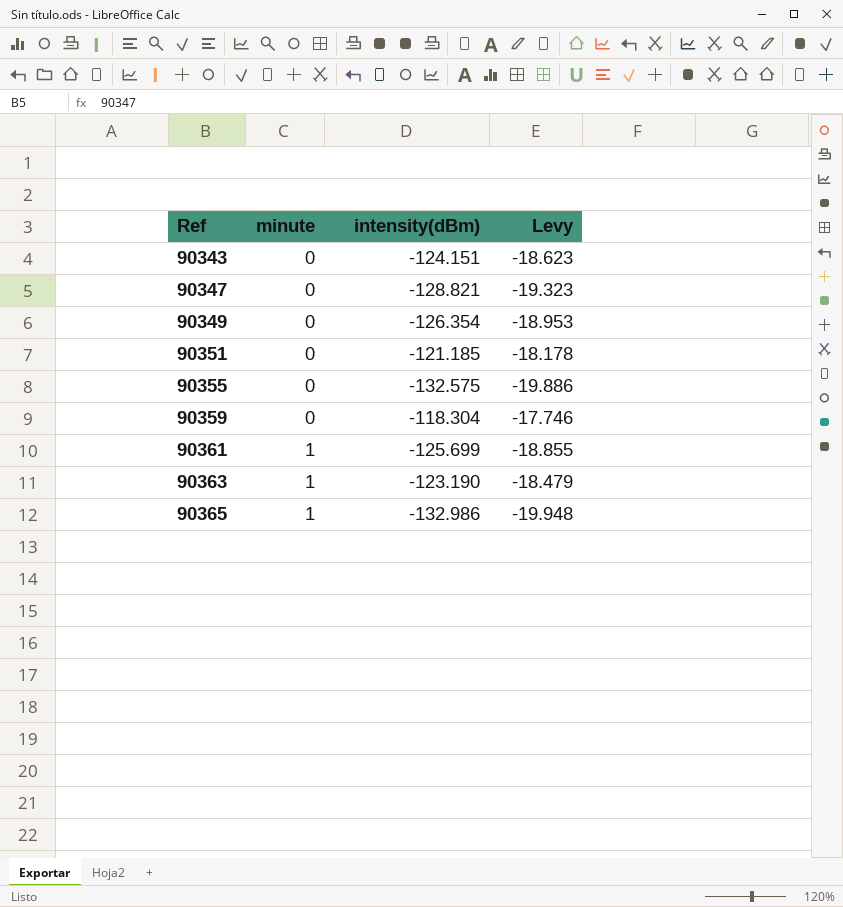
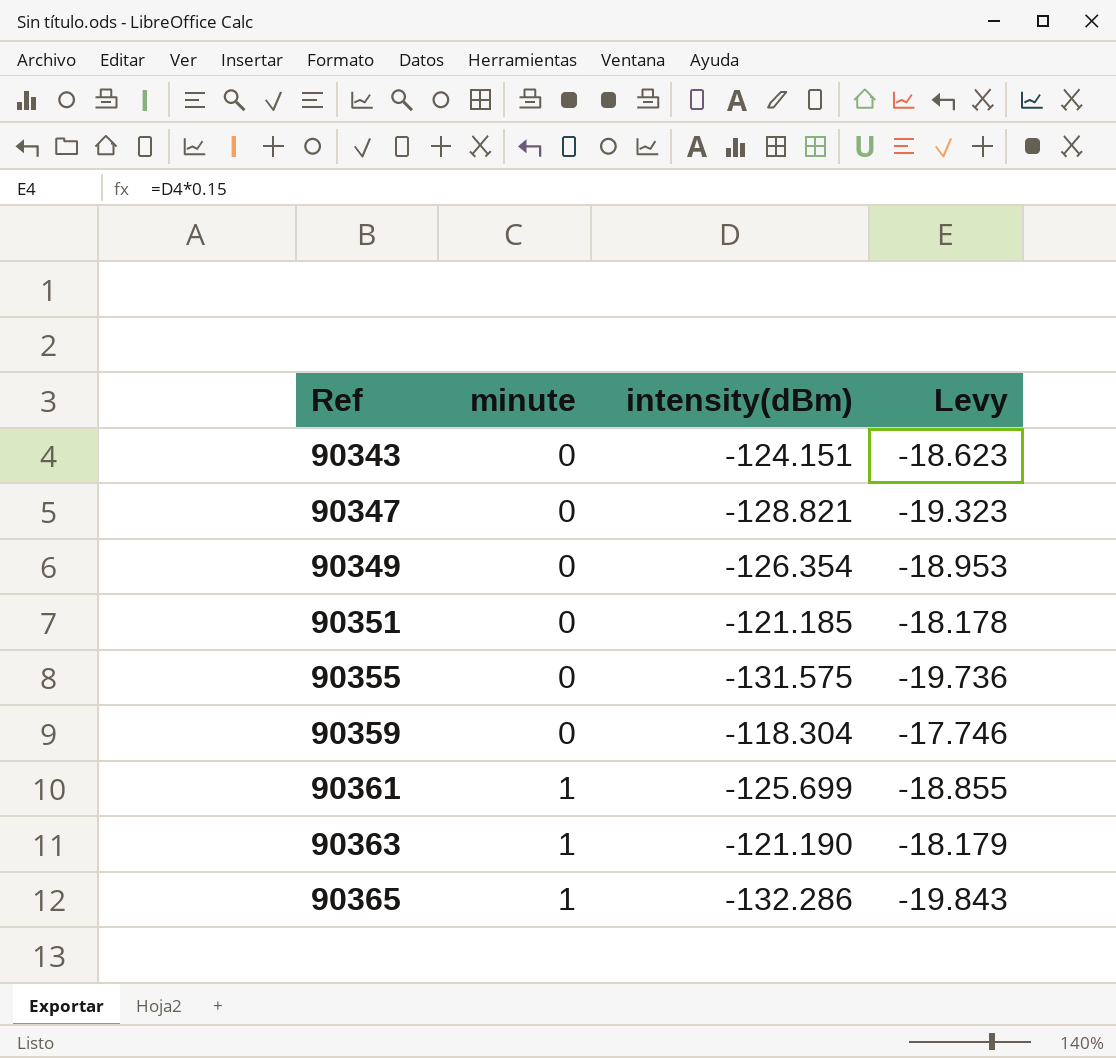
90355 | intensity(dBm): -132.575 -> -131.575
90355 | Levy: -19.886 -> -19.736
90363 | intensity(dBm): -123.190 -> -121.190
90363 | Levy: -18.479 -> -18.179
90365 | intensity(dBm): -132.986 -> -132.286
90365 | Levy: -19.948 -> -19.843

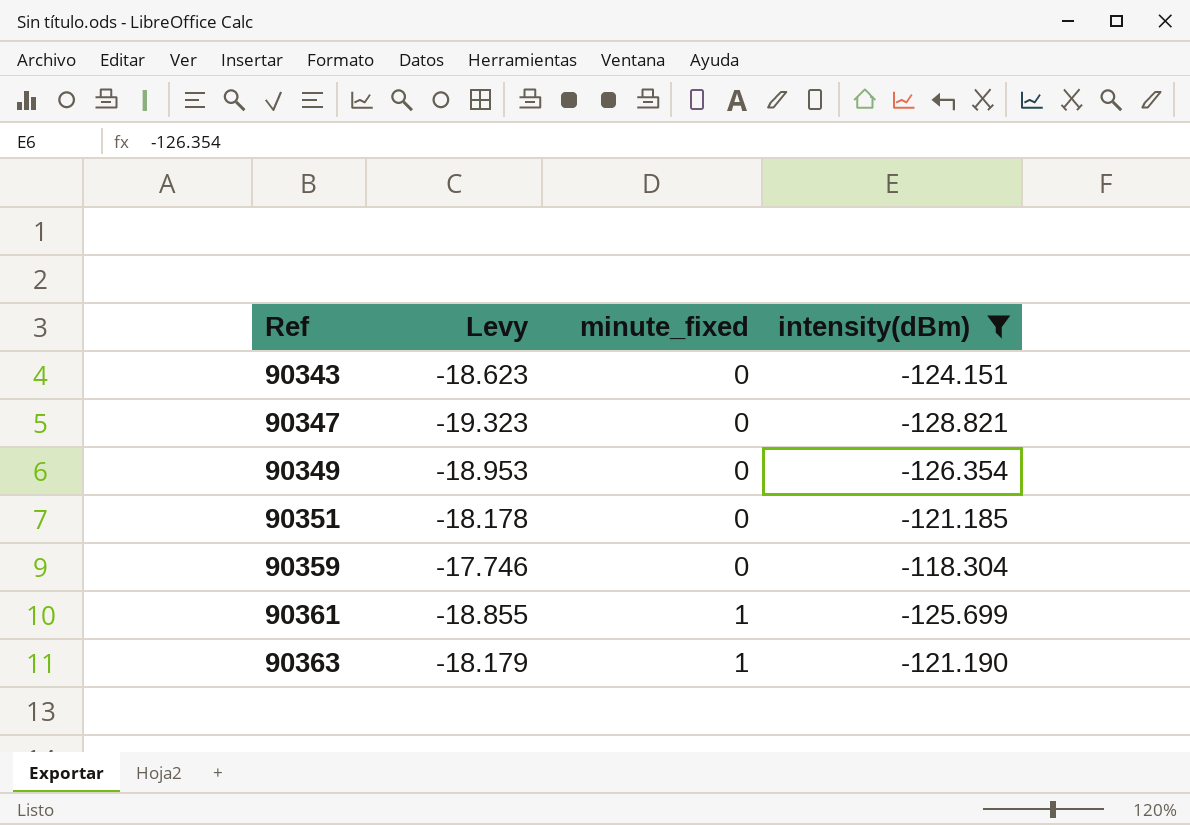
filter: none -> intensity(dBm) >= -128.821
column Levy | position: 4 -> 2
column name: minute -> minute_fixed

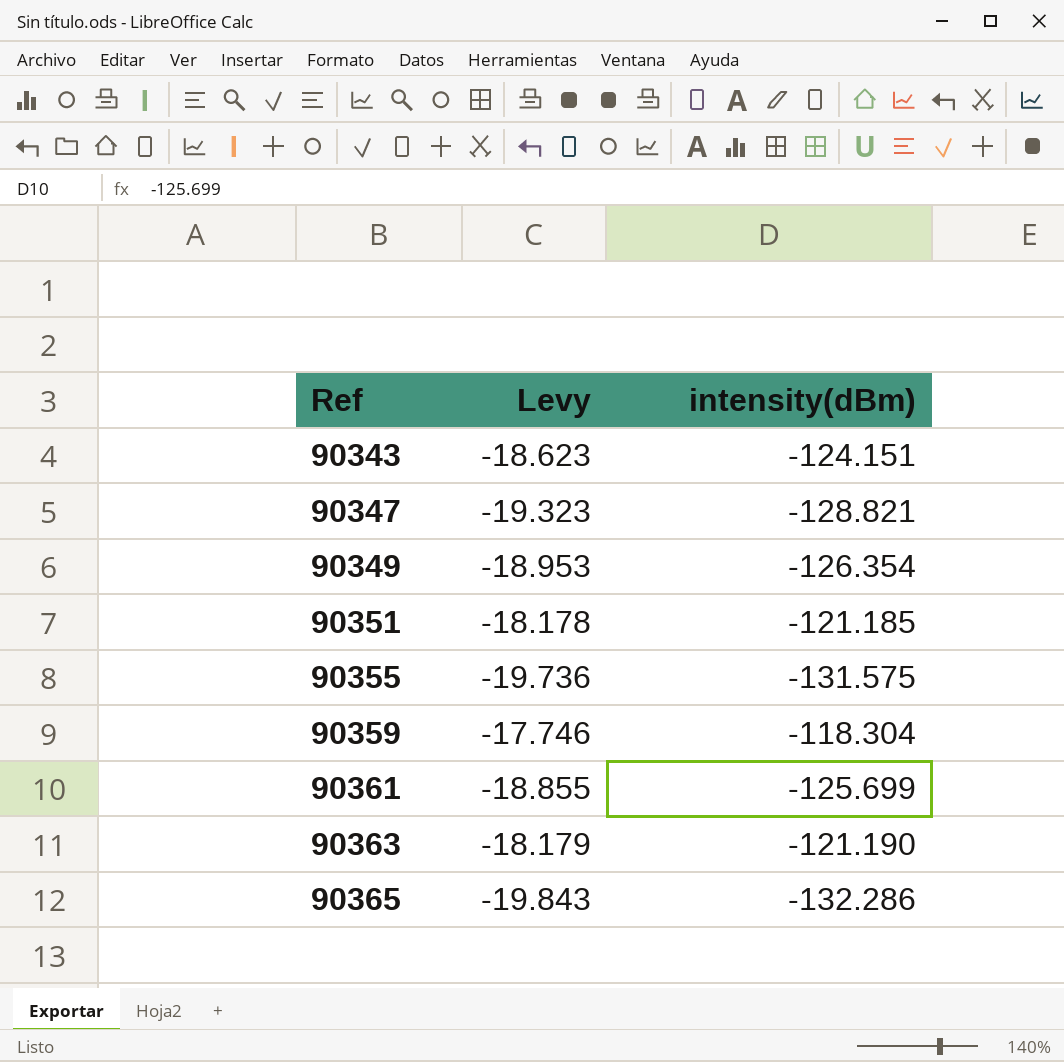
filter: intensity(dBm) >= -128.821 -> none
column minute_fixed | position: 3 -> none

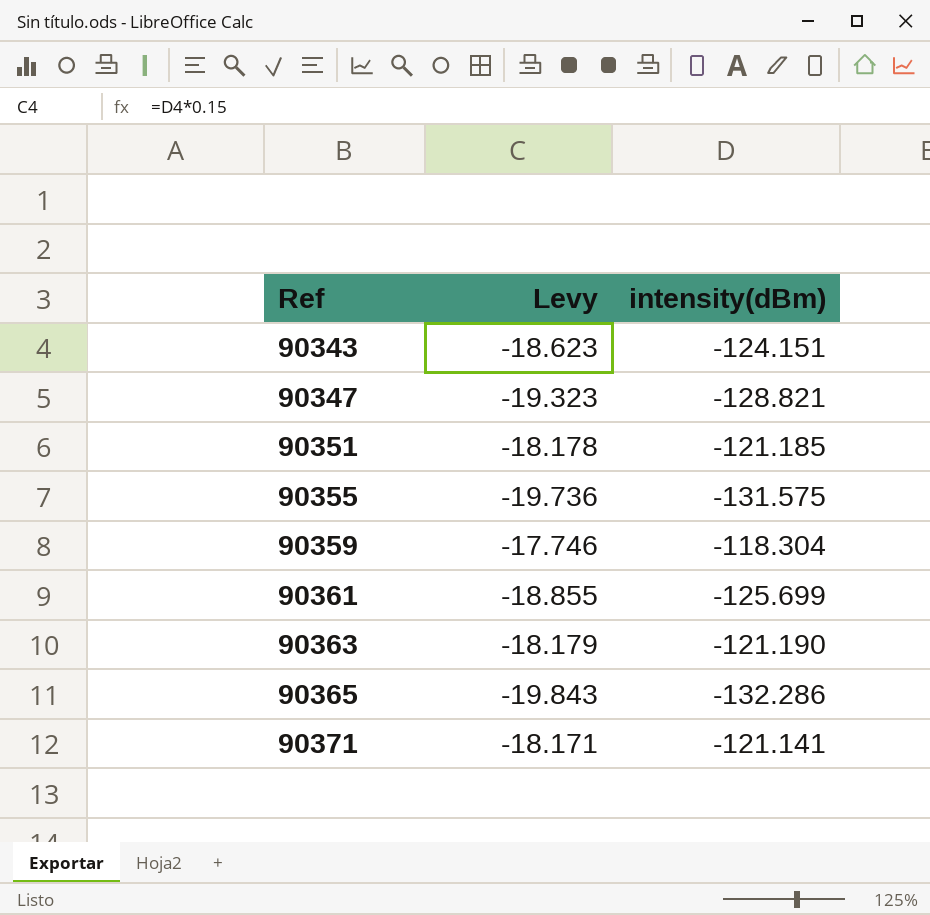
row 90349: -18.953 | -126.354 -> none
row 90371: none -> -18.171 | -121.141

